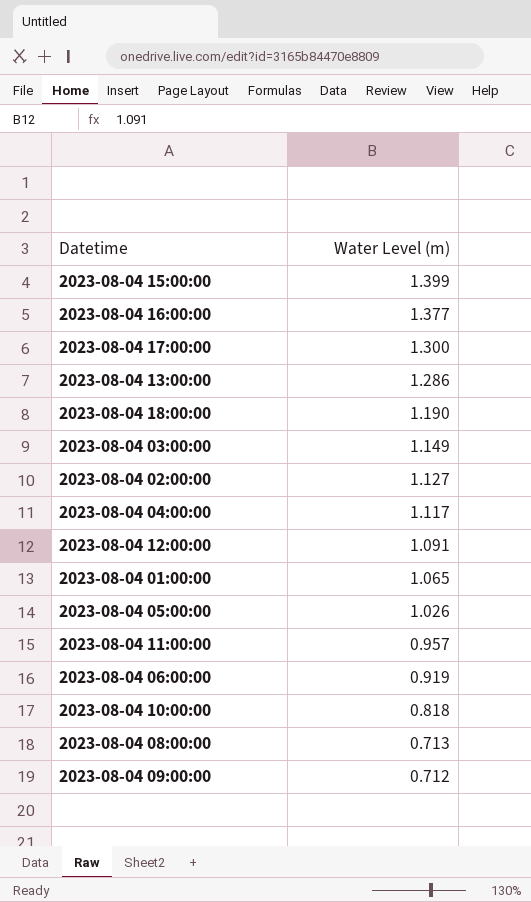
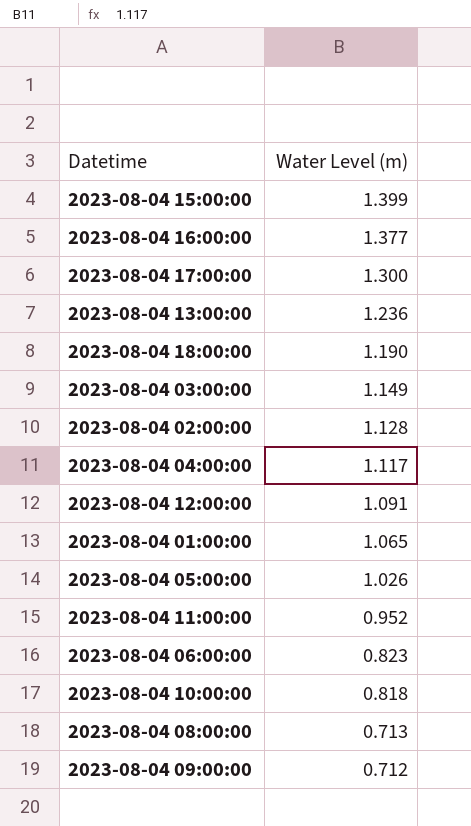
2023-08-04 13:00:00 | Water Level (m): 1.286 -> 1.236
2023-08-04 02:00:00 | Water Level (m): 1.127 -> 1.128
2023-08-04 11:00:00 | Water Level (m): 0.957 -> 0.952
2023-08-04 06:00:00 | Water Level (m): 0.919 -> 0.823

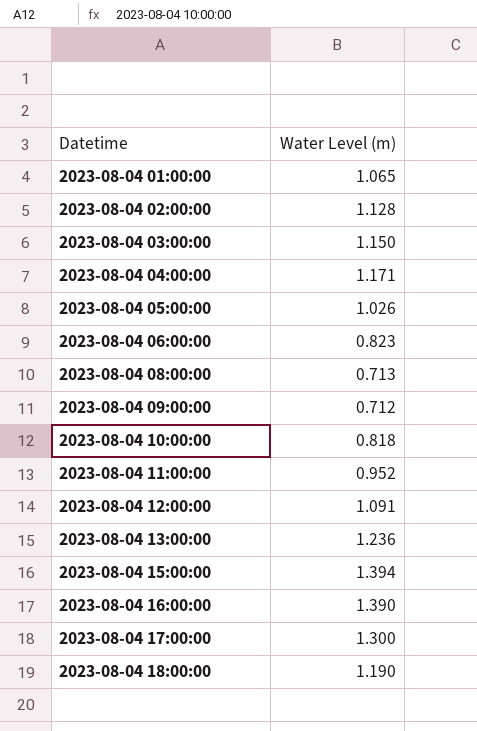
row order: Water Level (m) descending -> Datetime ascending
2023-08-04 03:00:00 | Water Level (m): 1.149 -> 1.150
2023-08-04 04:00:00 | Water Level (m): 1.117 -> 1.171
2023-08-04 15:00:00 | Water Level (m): 1.399 -> 1.394
2023-08-04 16:00:00 | Water Level (m): 1.377 -> 1.390

